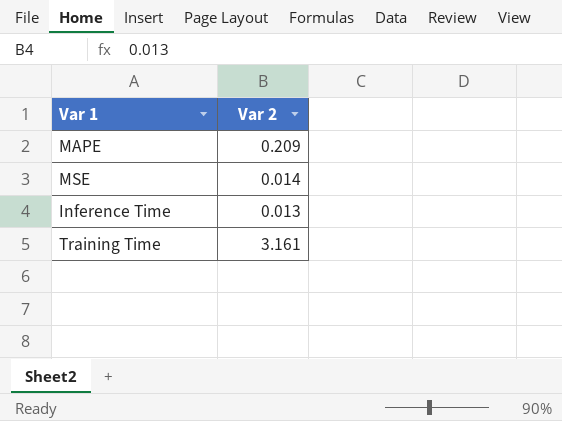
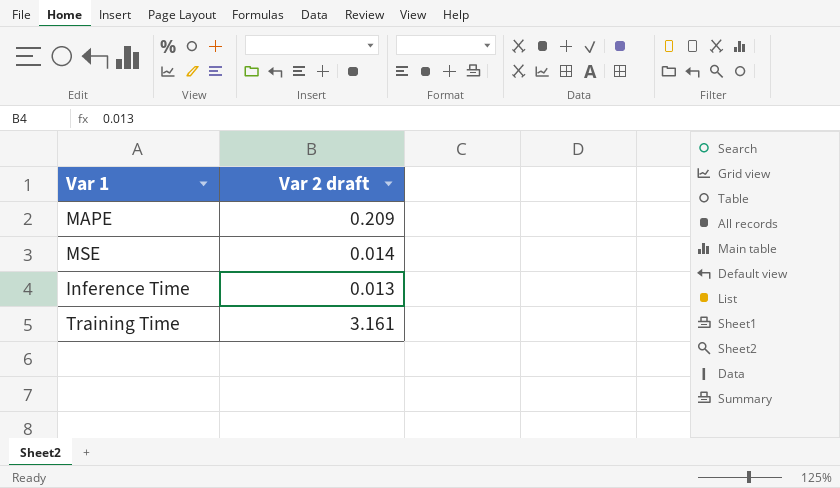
column name: Var 2 -> Var 2 draft

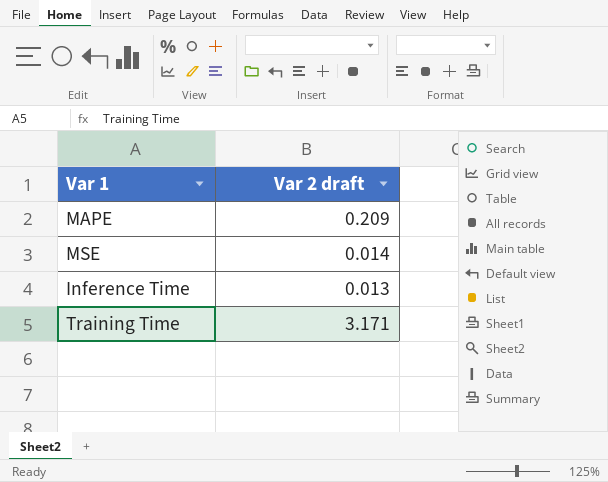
Training Time | Var 2 draft: 3.161 -> 3.171

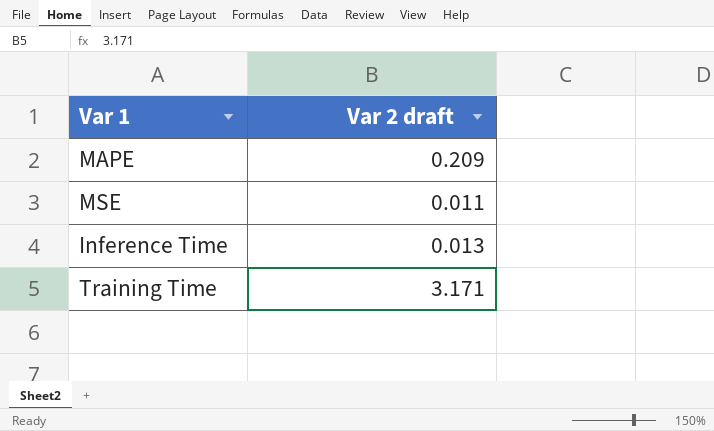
MSE | Var 2 draft: 0.014 -> 0.011

